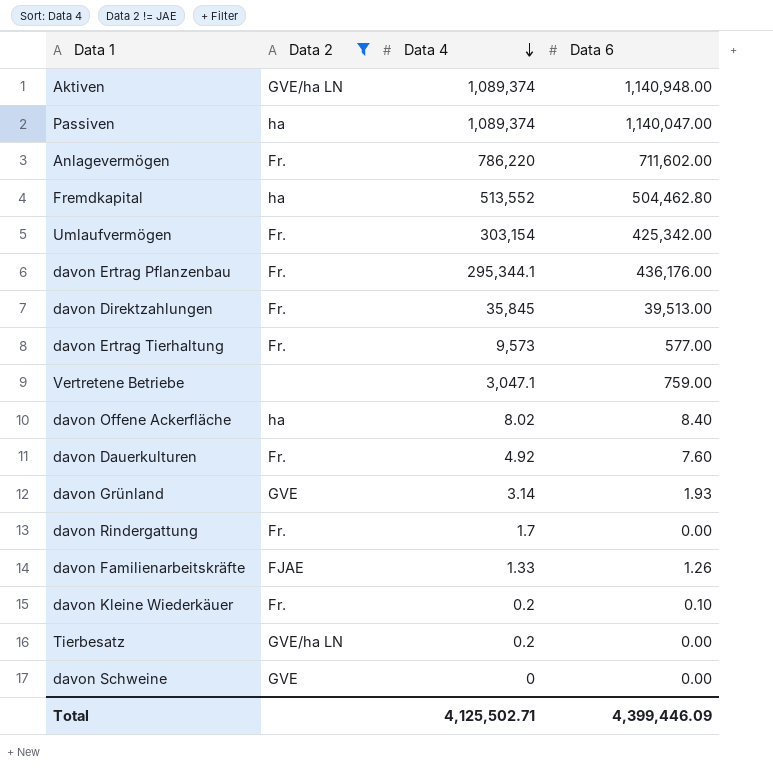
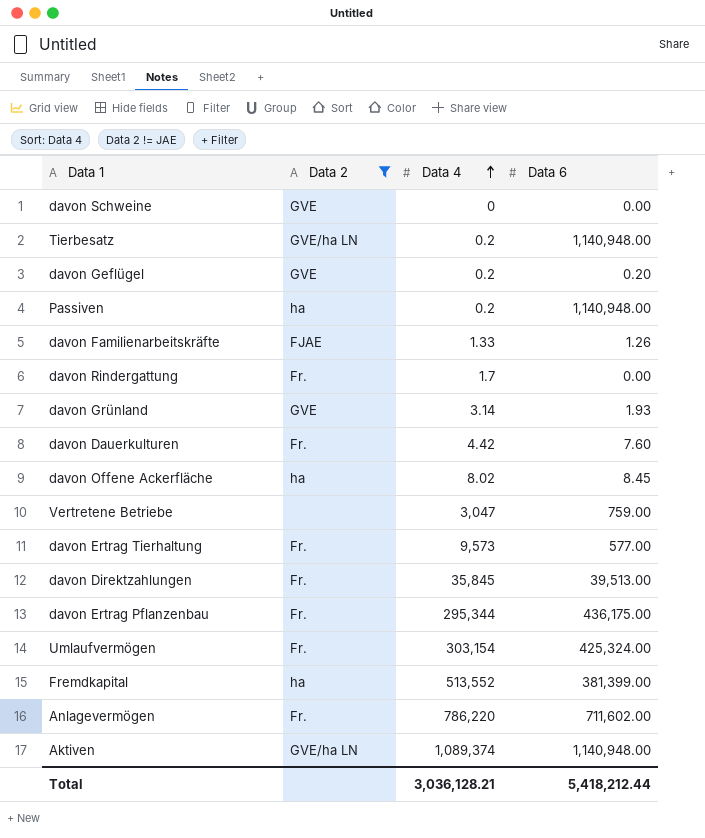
row order: Data 4 descending -> Data 4 ascending
row davon Kleine Wiederkäuer: Fr. | 0.2 | 0.10 -> none
Tierbesatz | Data 6: 0.00 -> 1,140,948.00
row davon Geflügel: none -> GVE | 0.2 | 0.20
Passiven | Data 4: 1,089,374 -> 0.2
Passiven | Data 6: 1,140,047.00 -> 1,140,948.00
davon Dauerkulturen | Data 4: 4.92 -> 4.42
davon Offene Ackerfläche | Data 6: 8.40 -> 8.45
Vertretene Betriebe | Data 4: 3,047.1 -> 3,047
davon Ertrag Pflanzenbau | Data 4: 295,344.1 -> 295,344
davon Ertrag Pflanzenbau | Data 6: 436,176.00 -> 436,175.00
Umlaufvermögen | Data 6: 425,342.00 -> 425,324.00
Fremdkapital | Data 6: 504,462.80 -> 381,399.00
Total | Data 4: 4,125,502.71 -> 3,036,128.21
Total | Data 6: 4,399,446.09 -> 5,418,212.44

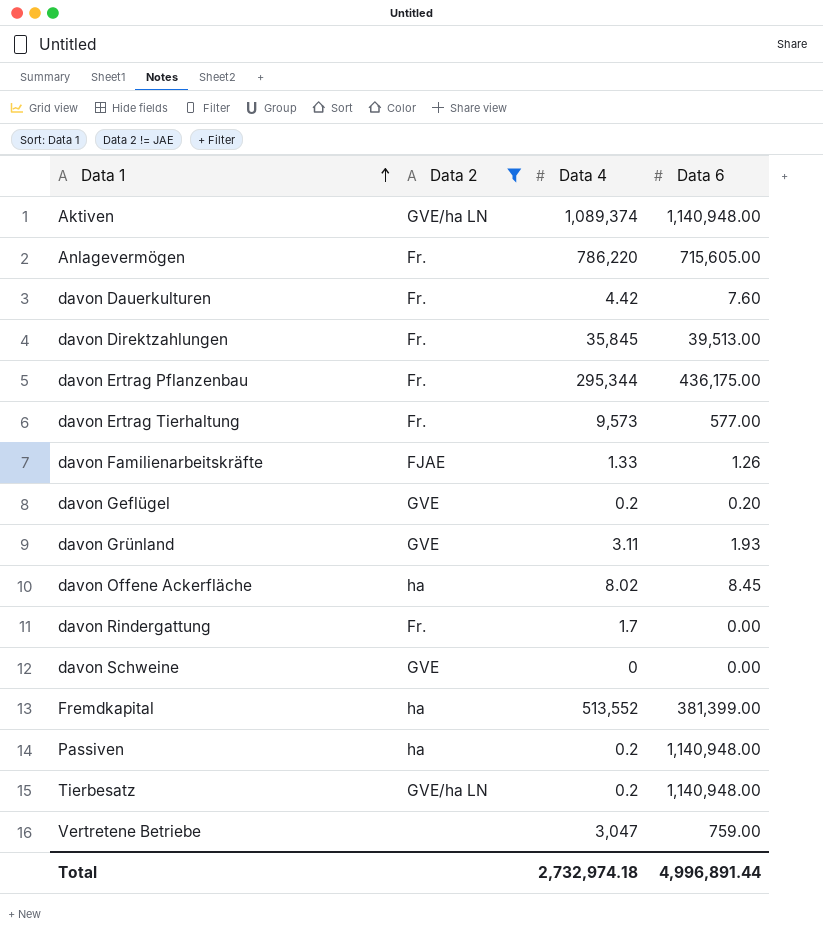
row order: Data 4 ascending -> Data 1 ascending
row Umlaufvermögen: Fr. | 303,154 | 425,324.00 -> none
Anlagevermögen | Data 6: 711,602.00 -> 715,605.00
davon Grünland | Data 4: 3.14 -> 3.11
Total | Data 4: 3,036,128.21 -> 2,732,974.18
Total | Data 6: 5,418,212.44 -> 4,996,891.44

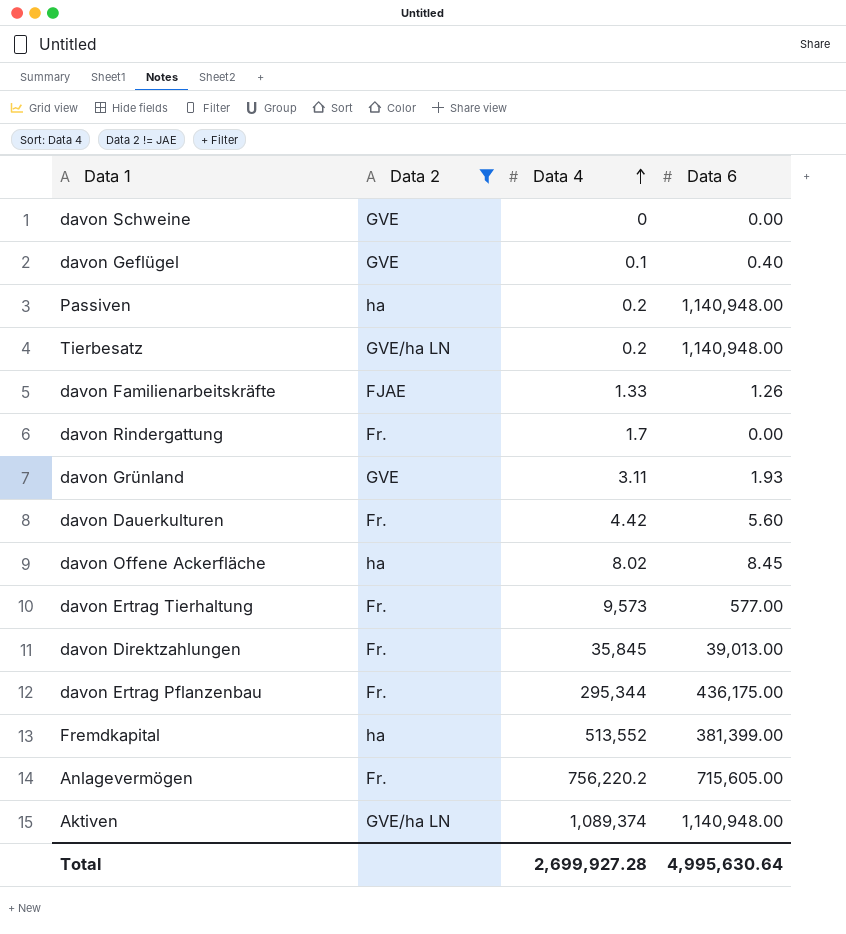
row order: Data 1 ascending -> Data 4 ascending
row Vertretene Betriebe: none | 3,047 | 759.00 -> none
davon Geflügel | Data 4: 0.2 -> 0.1
davon Geflügel | Data 6: 0.20 -> 0.40
davon Dauerkulturen | Data 6: 7.60 -> 5.60
davon Direktzahlungen | Data 6: 39,513.00 -> 39,013.00
Anlagevermögen | Data 4: 786,220 -> 756,220.2
Total | Data 4: 2,732,974.18 -> 2,699,927.28
Total | Data 6: 4,996,891.44 -> 4,995,630.64

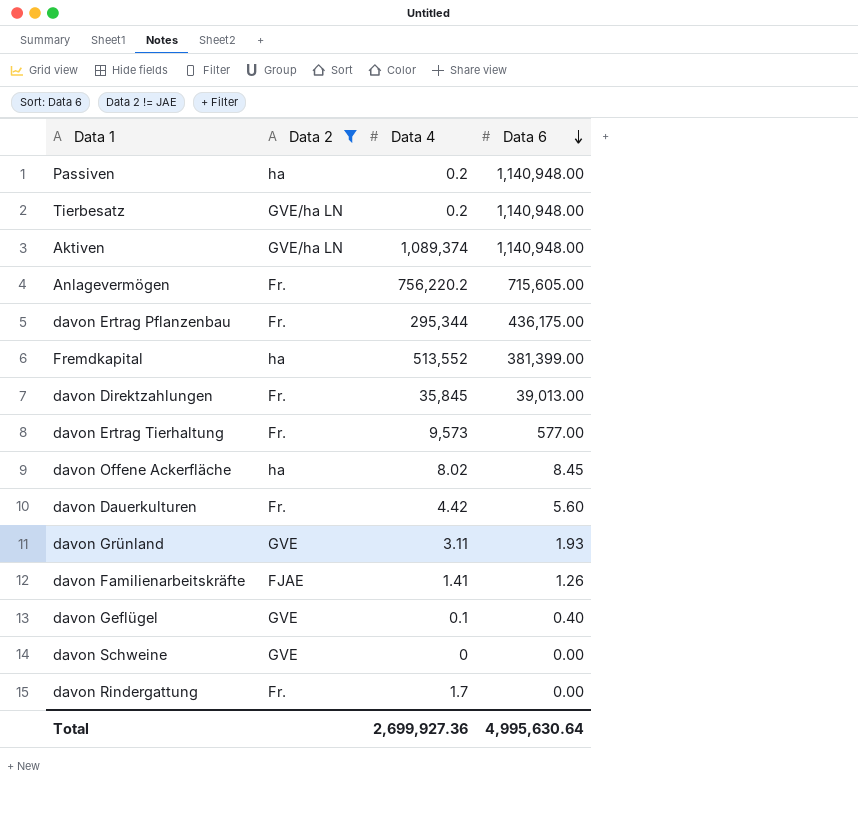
row order: Data 4 ascending -> Data 6 descending
davon Familienarbeitskräfte | Data 4: 1.33 -> 1.41
Total | Data 4: 2,699,927.28 -> 2,699,927.36

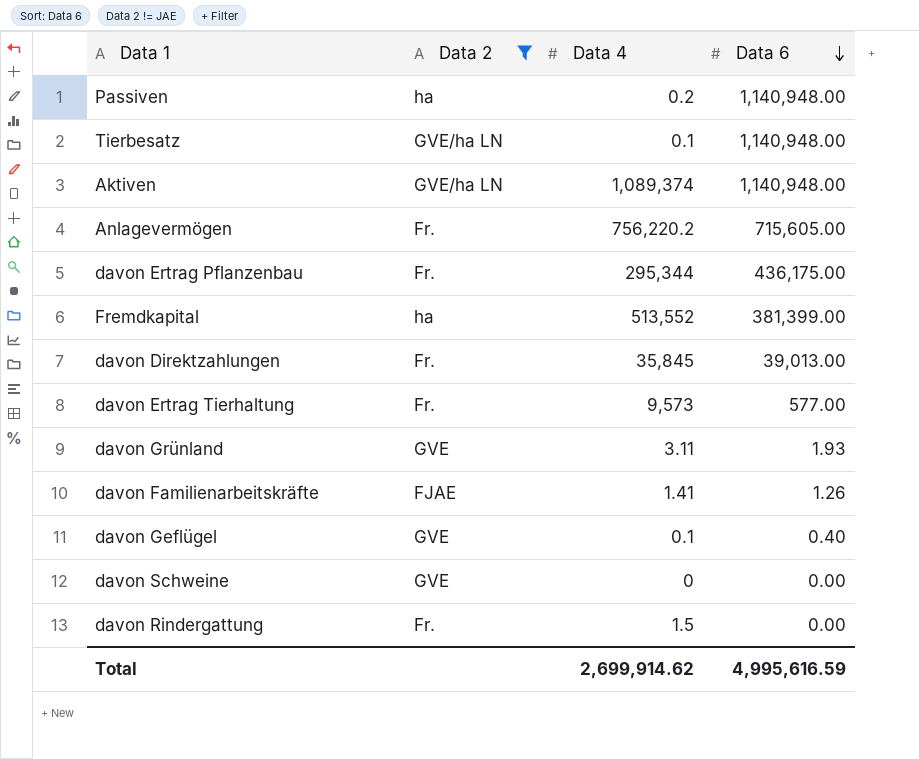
row davon Offene Ackerfläche: ha | 8.02 | 8.45 -> none
row davon Dauerkulturen: Fr. | 4.42 | 5.60 -> none
Tierbesatz | Data 4: 0.2 -> 0.1
davon Rindergattung | Data 4: 1.7 -> 1.5
Total | Data 4: 2,699,927.36 -> 2,699,914.62
Total | Data 6: 4,995,630.64 -> 4,995,616.59

